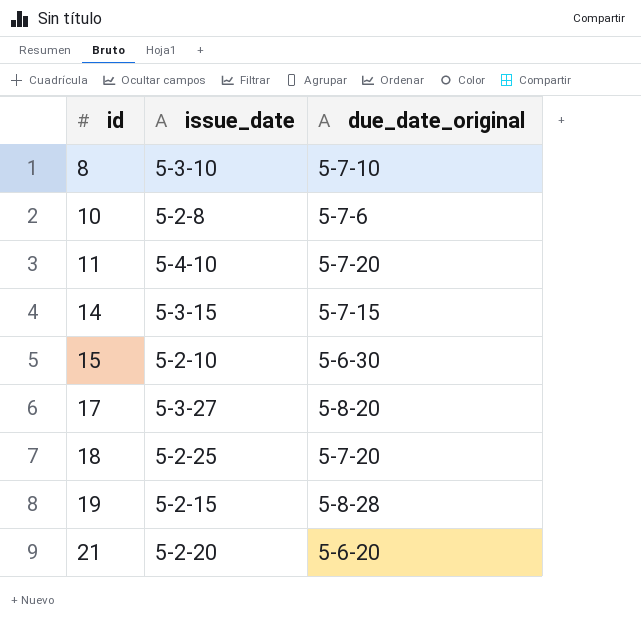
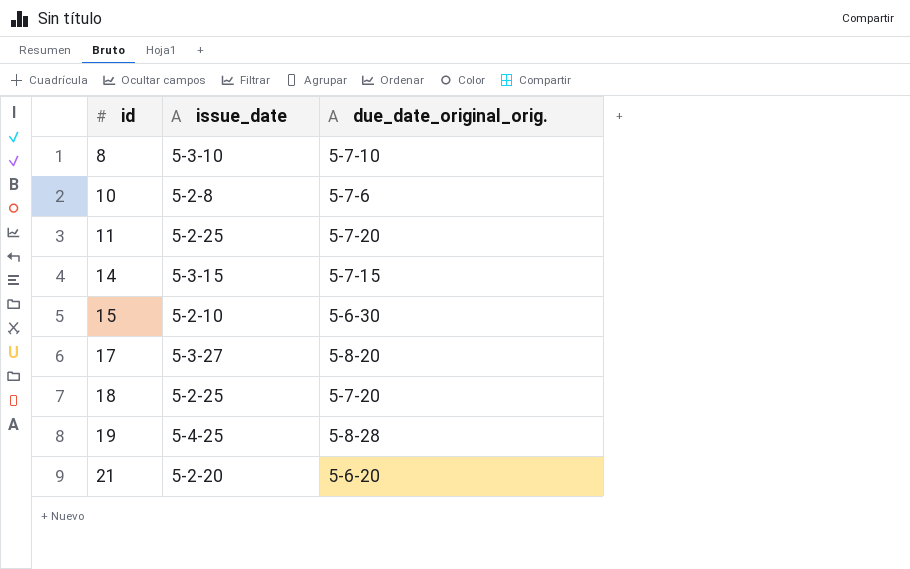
column name: due_date_original -> due_date_original_orig.
11 | issue_date: 5-4-10 -> 5-2-25
19 | issue_date: 5-2-15 -> 5-4-25

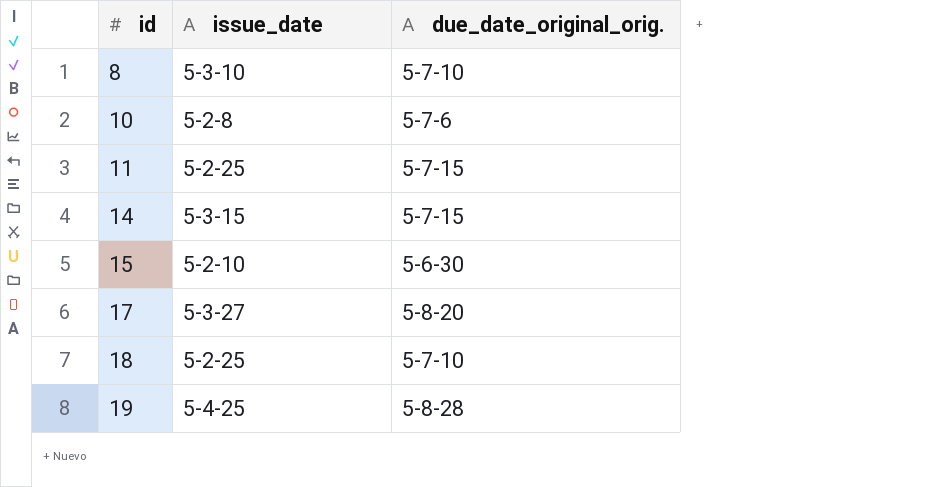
row 21: 5-2-20 | 5-6-20 -> none
11 | due_date_original_orig.: 5-7-20 -> 5-7-15
18 | due_date_original_orig.: 5-7-20 -> 5-7-10

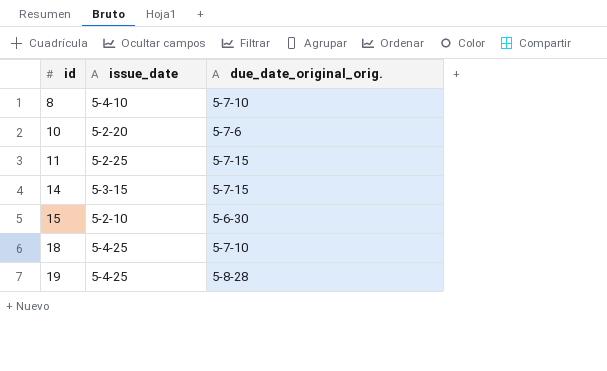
row 17: 5-3-27 | 5-8-20 -> none
8 | issue_date: 5-3-10 -> 5-4-10
10 | issue_date: 5-2-8 -> 5-2-20
18 | issue_date: 5-2-25 -> 5-4-25

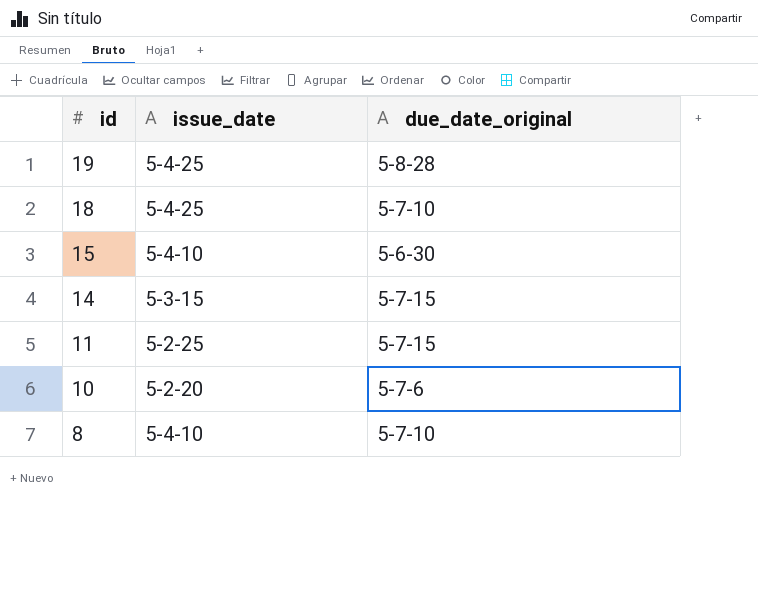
row order: id ascending -> id descending
column name: due_date_original_orig. -> due_date_original
15 | issue_date: 5-2-10 -> 5-4-10

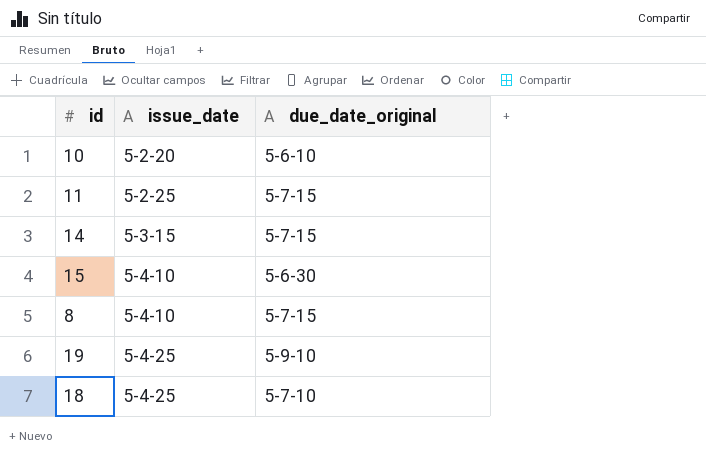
row order: id descending -> issue_date ascending
10 | due_date_original: 5-7-6 -> 5-6-10
8 | due_date_original: 5-7-10 -> 5-7-15
19 | due_date_original: 5-8-28 -> 5-9-10

